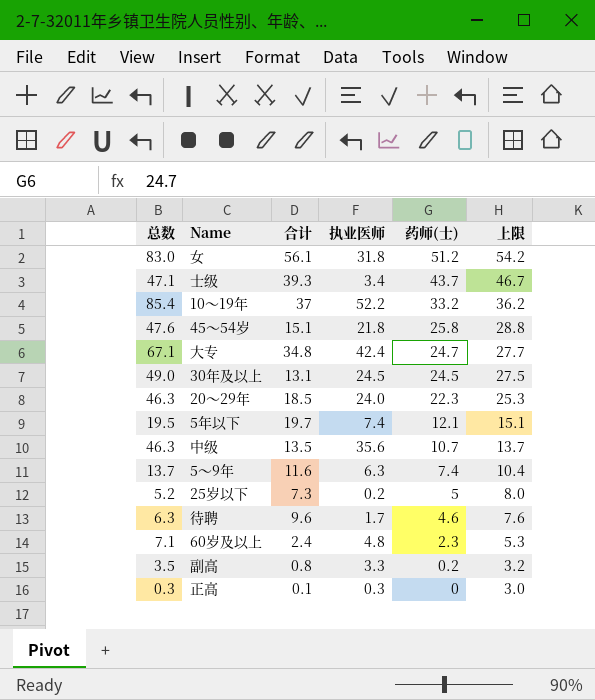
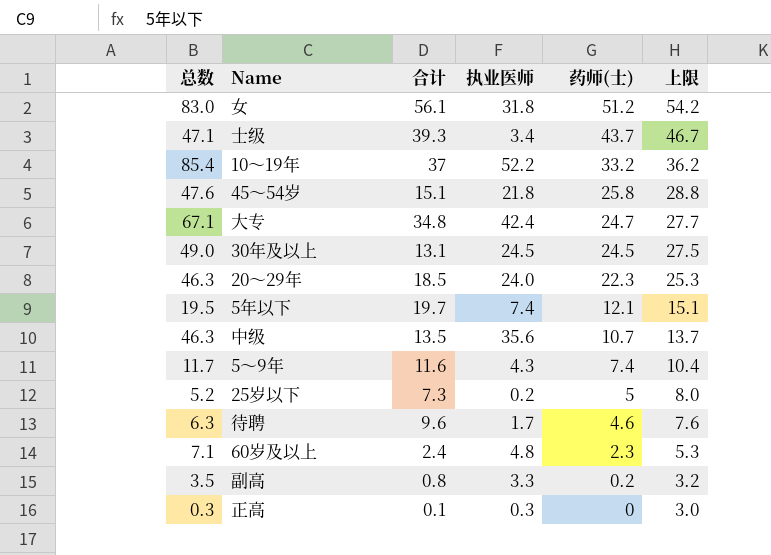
5〜9年 | 总数: 13.7 -> 11.7
5〜9年 | 执业医师: 6.3 -> 4.3

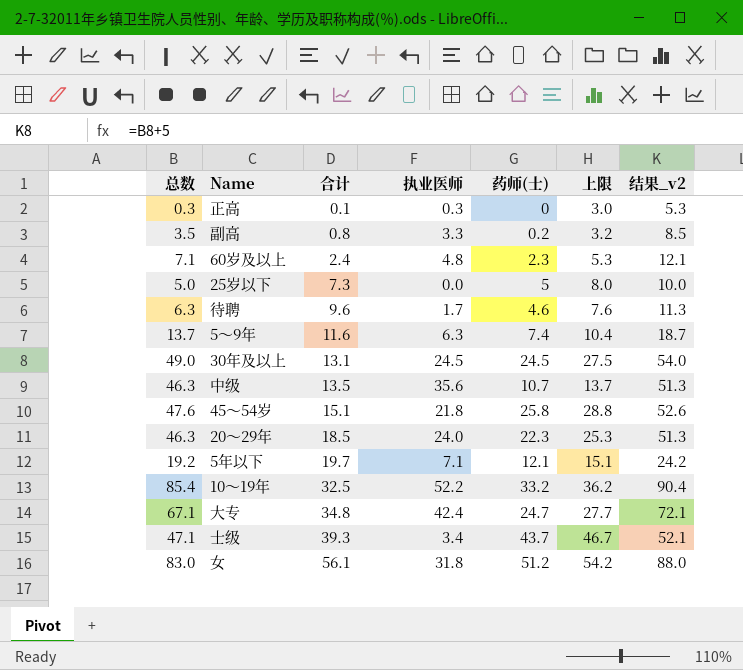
row order: 药师(士) descending -> 合计 ascending
column 结果_v2 | formula: none -> [总数] + 5
25岁以下 | 总数: 5.2 -> 5.0
25岁以下 | 执业医师: 0.2 -> 0.0
5〜9年 | 总数: 11.7 -> 13.7
5〜9年 | 执业医师: 4.3 -> 6.3
5年以下 | 总数: 19.5 -> 19.2
5年以下 | 执业医师: 7.4 -> 7.1
10〜19年 | 合计: 37 -> 32.5

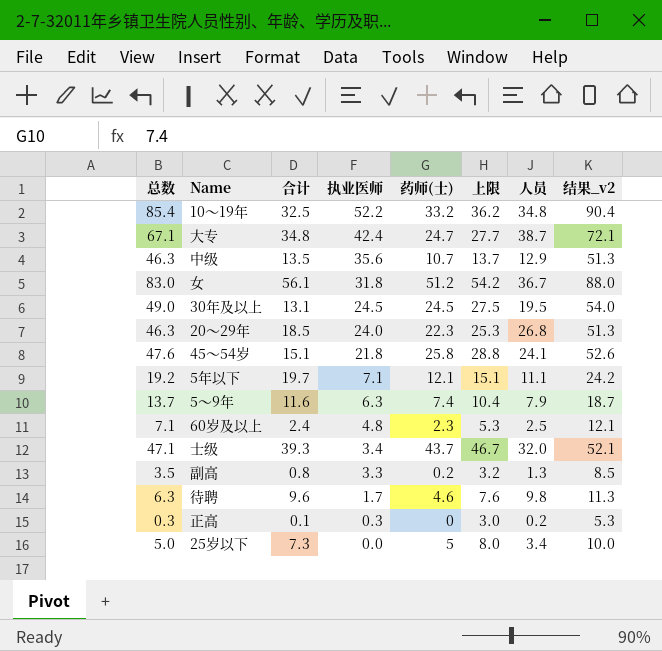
row order: 合计 ascending -> 执业医师 descending
column 人员 | position: none -> 7

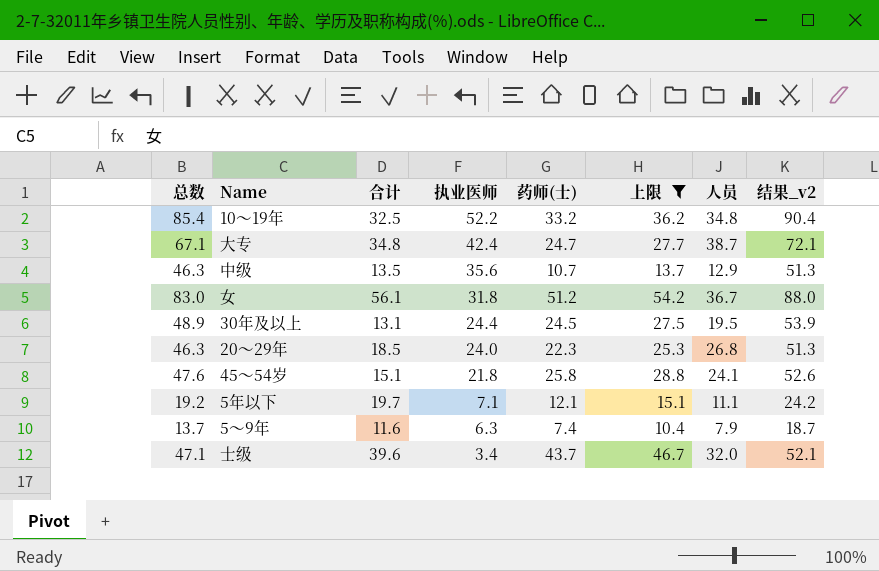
filter: none -> 上限 >= 10.4
30年及以上 | 总数: 49.0 -> 48.9
30年及以上 | 执业医师: 24.5 -> 24.4
30年及以上 | 结果_v2: 54.0 -> 53.9
士级 | 合计: 39.3 -> 39.6

